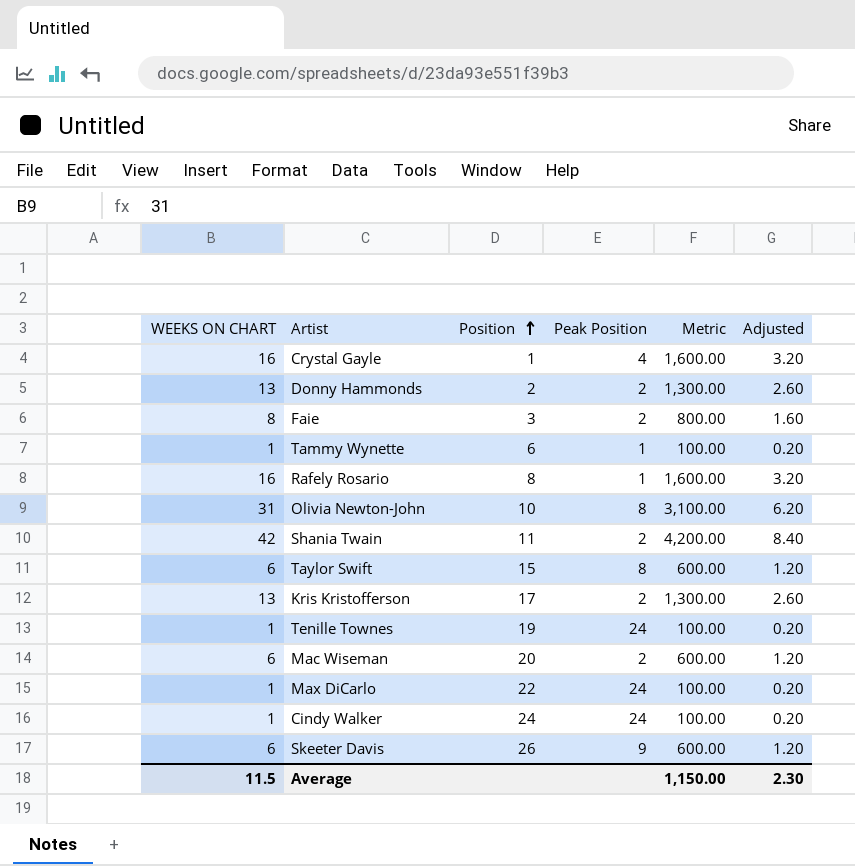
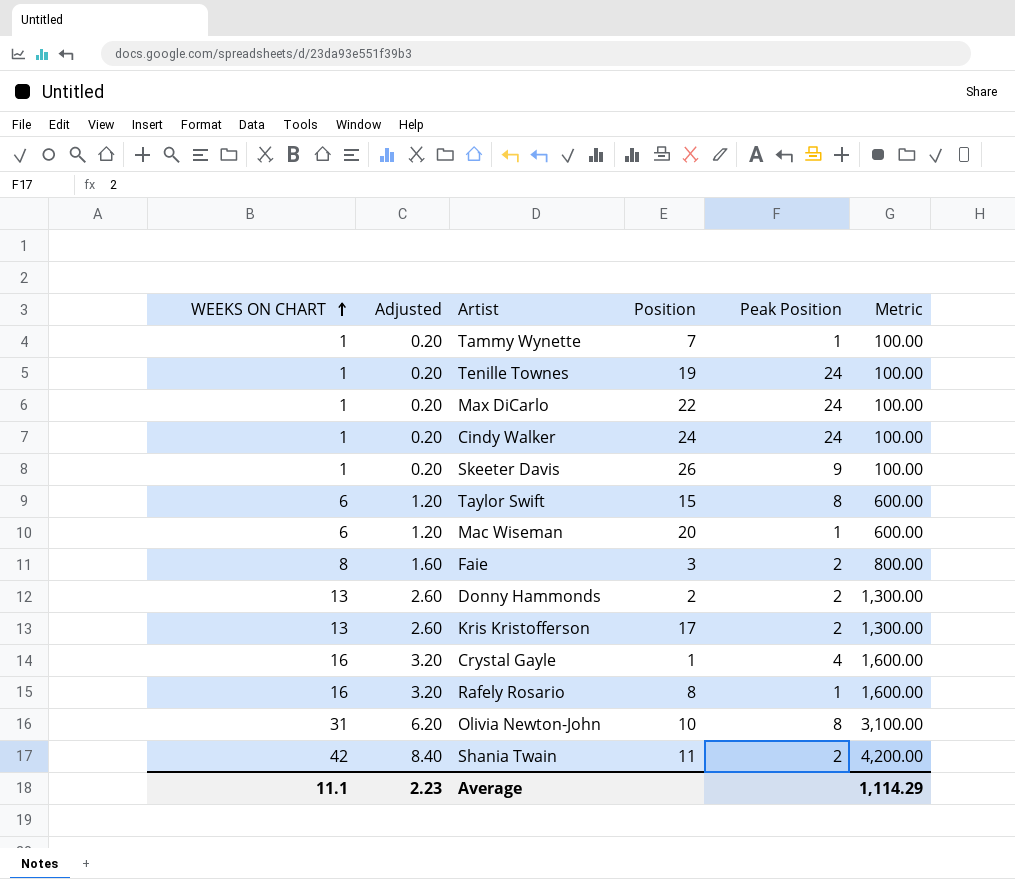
row order: Position ascending -> WEEKS ON CHART ascending
column Adjusted | position: 6 -> 2
Tammy Wynette | Position: 6 -> 7
Skeeter Davis | WEEKS ON CHART: 6 -> 1
Skeeter Davis | Adjusted: 1.20 -> 0.20
Skeeter Davis | Metric: 600.00 -> 100.00
Mac Wiseman | Peak Position: 2 -> 1
Average | WEEKS ON CHART: 11.5 -> 11.1
Average | Adjusted: 2.30 -> 2.23
Average | Metric: 1,150.00 -> 1,114.29

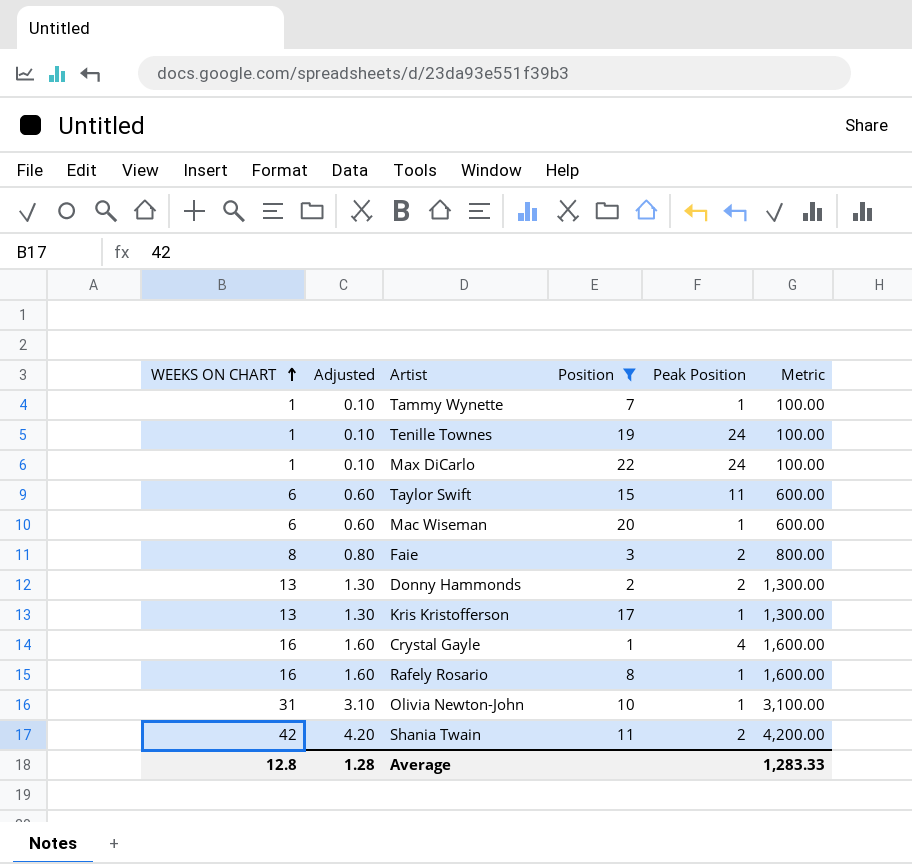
filter: none -> Position <= 22
column Adjusted | formula: [WEEKS ON CHART] * 0.2 -> [WEEKS ON CHART] * 0.1
Taylor Swift | Peak Position: 8 -> 11
Kris Kristofferson | Peak Position: 2 -> 1
Olivia Newton-John | Peak Position: 8 -> 1
Average | WEEKS ON CHART: 11.1 -> 12.8
Average | Adjusted: 2.23 -> 1.28
Average | Metric: 1,114.29 -> 1,283.33

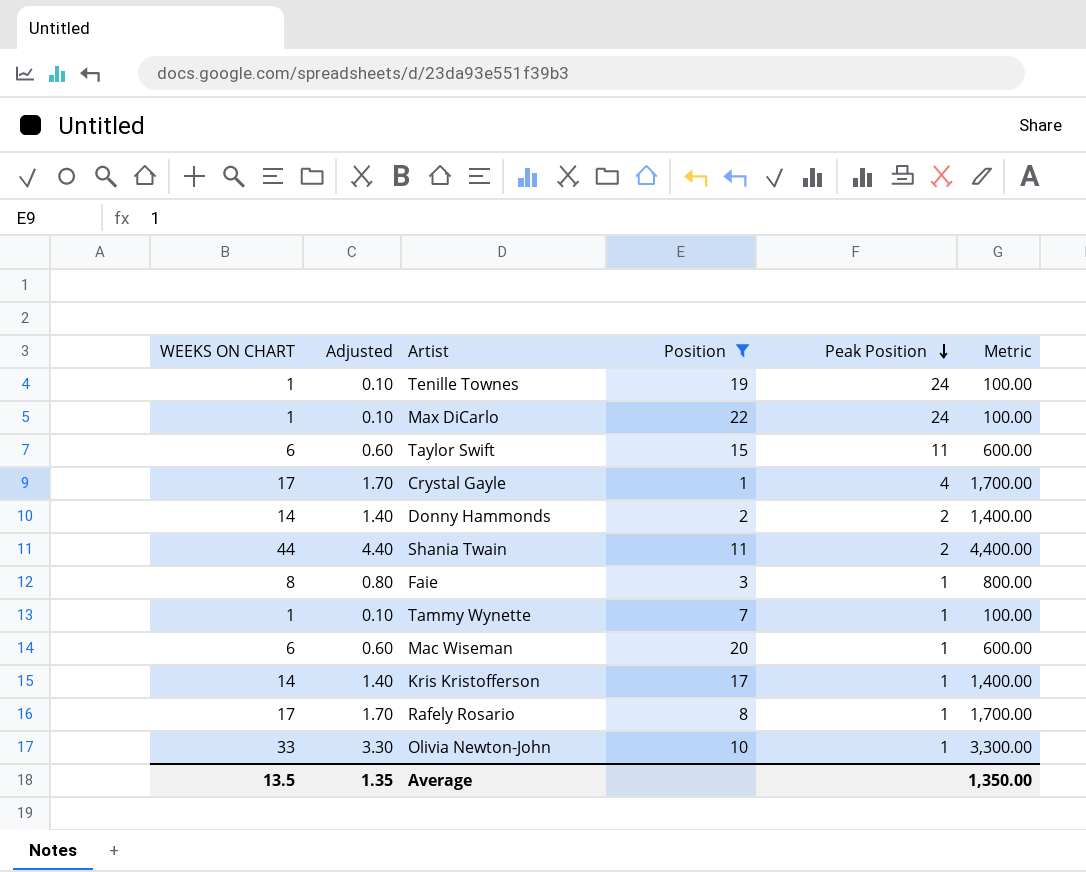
row order: WEEKS ON CHART ascending -> Peak Position descending
Crystal Gayle | WEEKS ON CHART: 16 -> 17
Crystal Gayle | Adjusted: 1.60 -> 1.70
Crystal Gayle | Metric: 1,600.00 -> 1,700.00
Donny Hammonds | WEEKS ON CHART: 13 -> 14
Donny Hammonds | Adjusted: 1.30 -> 1.40
Donny Hammonds | Metric: 1,300.00 -> 1,400.00
Shania Twain | WEEKS ON CHART: 42 -> 44
Shania Twain | Adjusted: 4.20 -> 4.40
Shania Twain | Metric: 4,200.00 -> 4,400.00
Faie | Peak Position: 2 -> 1
Kris Kristofferson | WEEKS ON CHART: 13 -> 14
Kris Kristofferson | Adjusted: 1.30 -> 1.40
Kris Kristofferson | Metric: 1,300.00 -> 1,400.00
Rafely Rosario | WEEKS ON CHART: 16 -> 17
Rafely Rosario | Adjusted: 1.60 -> 1.70
Rafely Rosario | Metric: 1,600.00 -> 1,700.00
Olivia Newton-John | WEEKS ON CHART: 31 -> 33
Olivia Newton-John | Adjusted: 3.10 -> 3.30
Olivia Newton-John | Metric: 3,100.00 -> 3,300.00
Average | WEEKS ON CHART: 12.8 -> 13.5
Average | Adjusted: 1.28 -> 1.35
Average | Metric: 1,283.33 -> 1,350.00

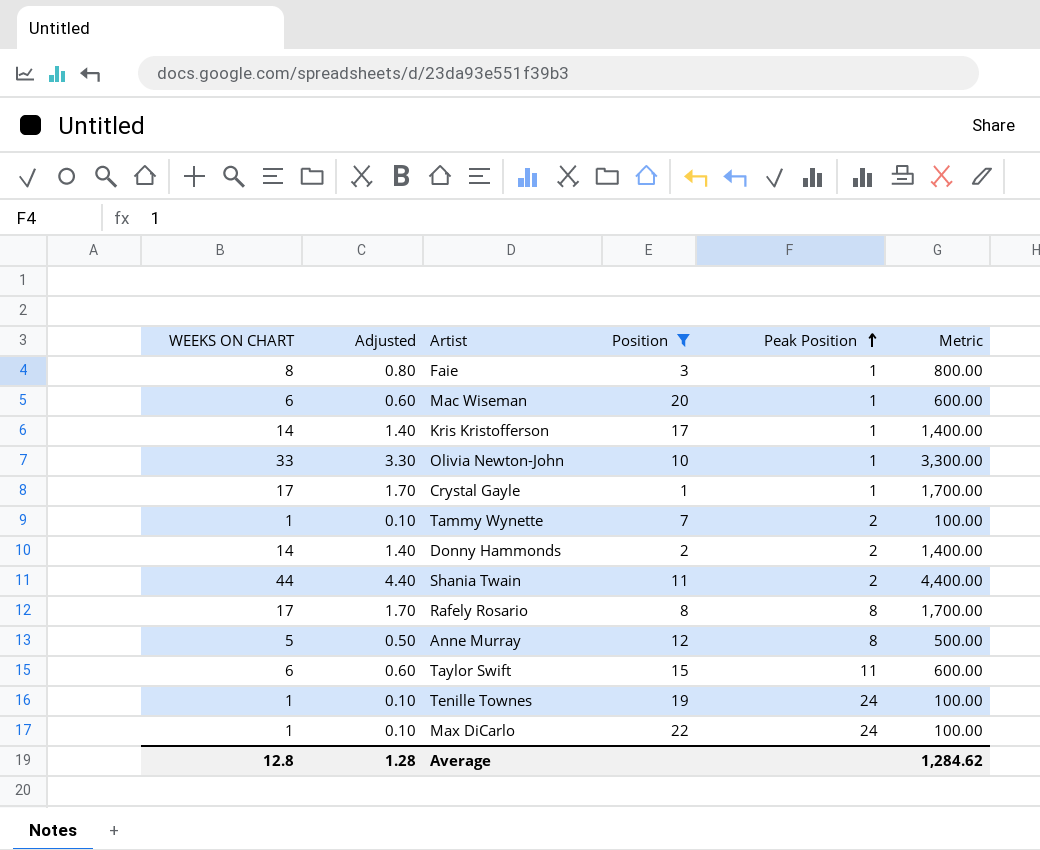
row order: Peak Position descending -> Peak Position ascending
Crystal Gayle | Peak Position: 4 -> 1
Tammy Wynette | Peak Position: 1 -> 2
Rafely Rosario | Peak Position: 1 -> 8
row Anne Murray: none -> 5 | 0.50 | 12 | 8 | 500.00
Average | WEEKS ON CHART: 13.5 -> 12.8
Average | Adjusted: 1.35 -> 1.28
Average | Metric: 1,350.00 -> 1,284.62

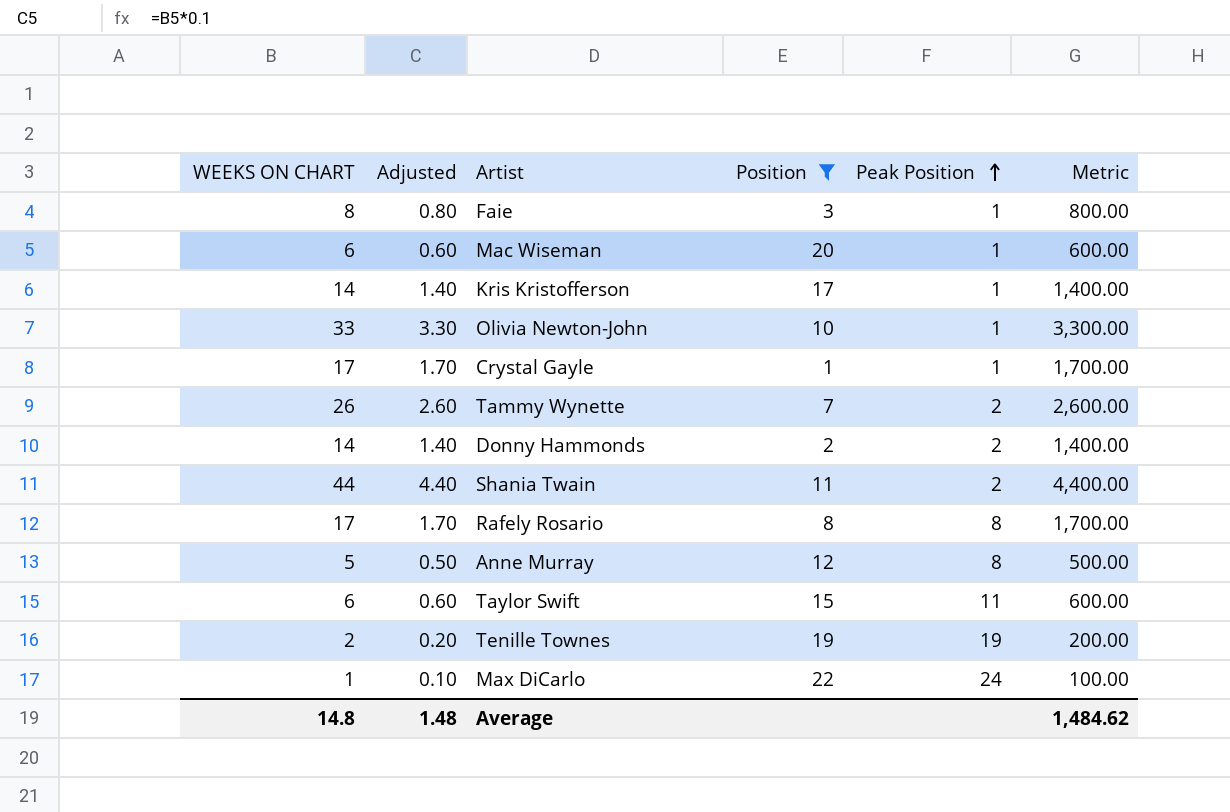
Tammy Wynette | WEEKS ON CHART: 1 -> 26
Tammy Wynette | Adjusted: 0.10 -> 2.60
Tammy Wynette | Metric: 100.00 -> 2,600.00
Tenille Townes | WEEKS ON CHART: 1 -> 2
Tenille Townes | Adjusted: 0.10 -> 0.20
Tenille Townes | Peak Position: 24 -> 19
Tenille Townes | Metric: 100.00 -> 200.00
Average | WEEKS ON CHART: 12.8 -> 14.8
Average | Adjusted: 1.28 -> 1.48
Average | Metric: 1,284.62 -> 1,484.62

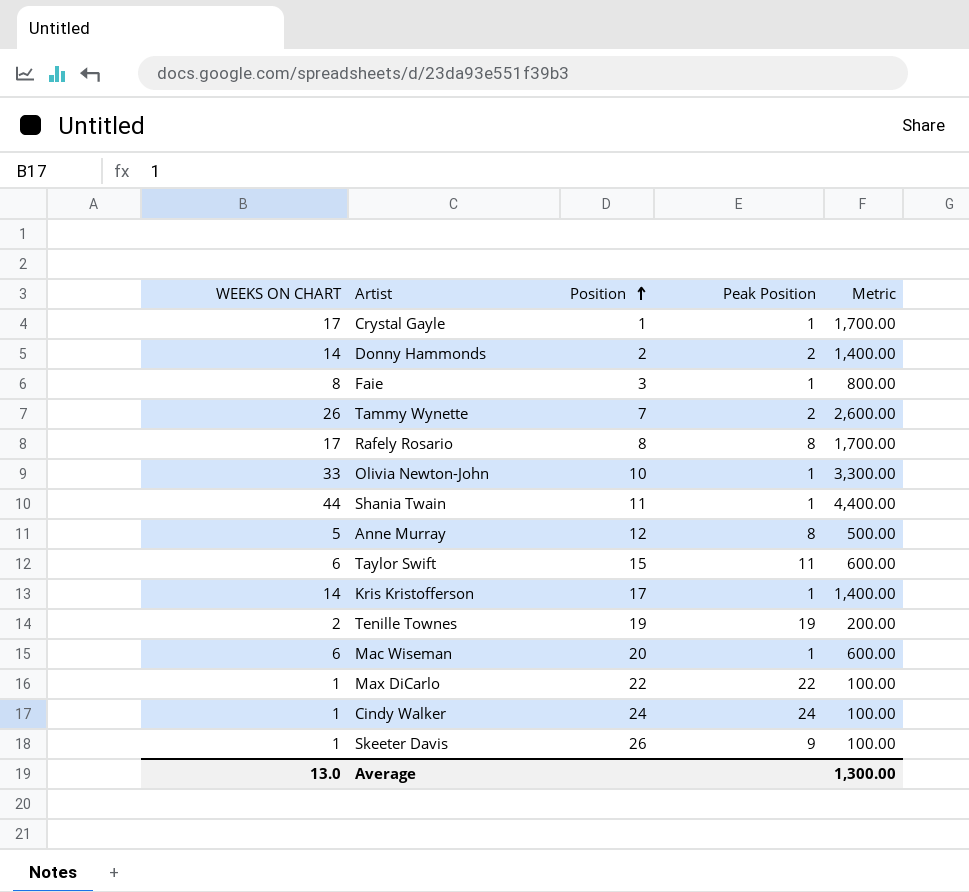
filter: Position <= 22 -> none
row order: Peak Position ascending -> Position ascending
column Adjusted | formula: [WEEKS ON CHART] * 0.1 -> none
Shania Twain | Peak Position: 2 -> 1
Max DiCarlo | Peak Position: 24 -> 22
Average | WEEKS ON CHART: 14.8 -> 13.0
Average | Metric: 1,484.62 -> 1,300.00

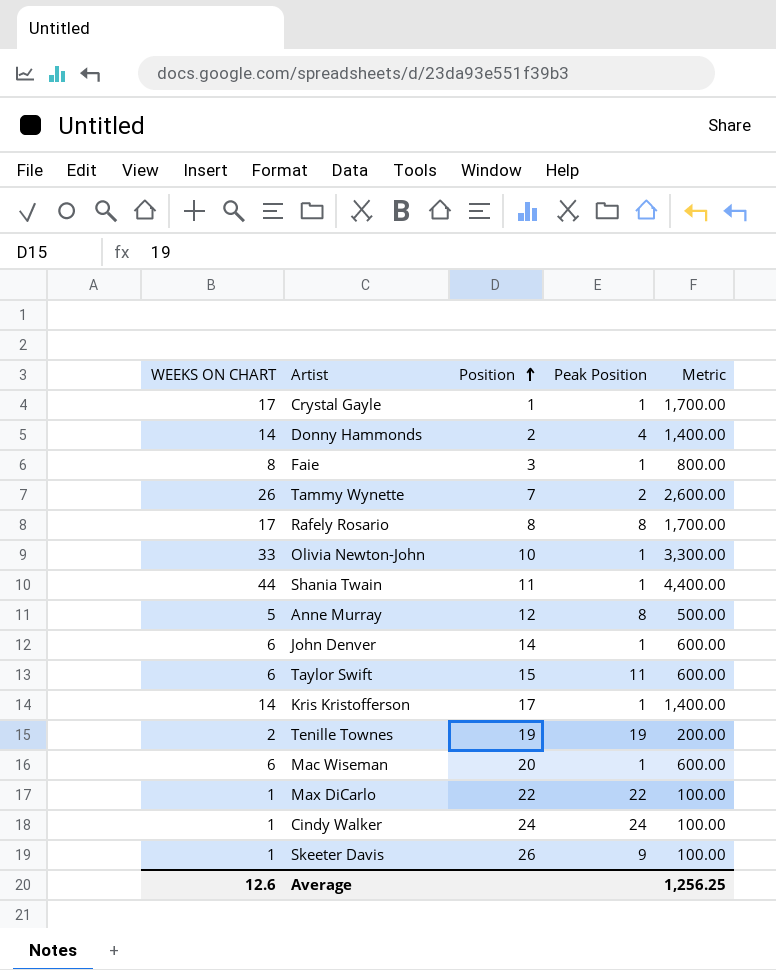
Donny Hammonds | Peak Position: 2 -> 4
row John Denver: none -> 6 | 14 | 1 | 600.00
Average | WEEKS ON CHART: 13.0 -> 12.6
Average | Metric: 1,300.00 -> 1,256.25

